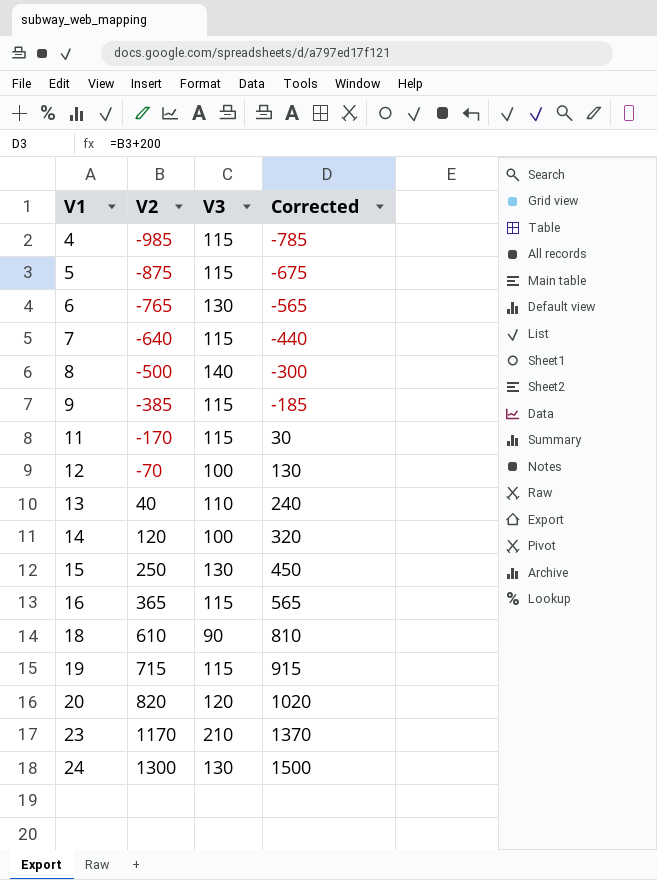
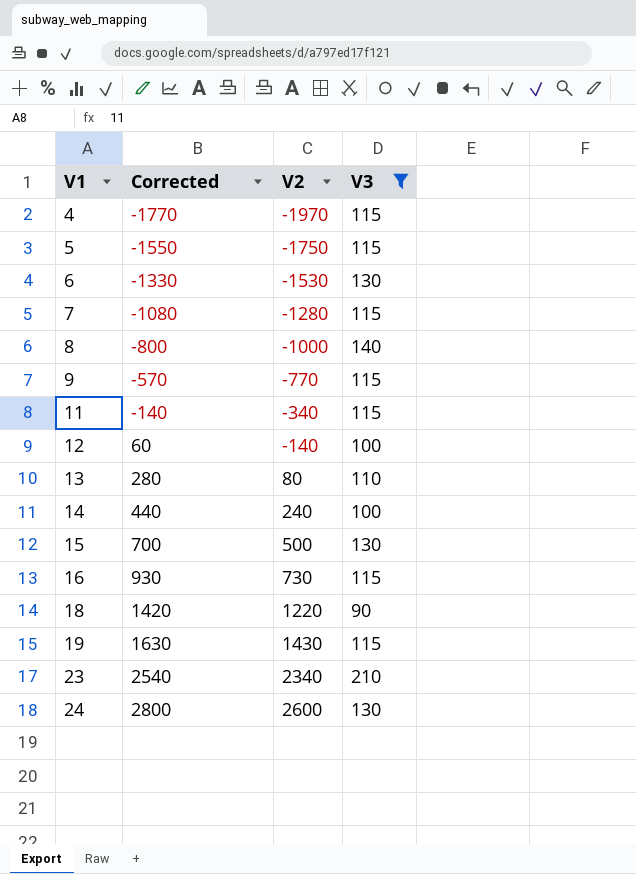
filter: none -> V3 != 120
column Corrected | position: 4 -> 2
4 | Corrected: -785 -> -1770
4 | V2: -985 -> -1970
5 | Corrected: -675 -> -1550
5 | V2: -875 -> -1750
6 | Corrected: -565 -> -1330
6 | V2: -765 -> -1530
7 | Corrected: -440 -> -1080
7 | V2: -640 -> -1280
8 | Corrected: -300 -> -800
8 | V2: -500 -> -1000
9 | Corrected: -185 -> -570
9 | V2: -385 -> -770
11 | Corrected: 30 -> -140
11 | V2: -170 -> -340
12 | Corrected: 130 -> 60
12 | V2: -70 -> -140
13 | Corrected: 240 -> 280
13 | V2: 40 -> 80
14 | Corrected: 320 -> 440
14 | V2: 120 -> 240
15 | Corrected: 450 -> 700
15 | V2: 250 -> 500
16 | Corrected: 565 -> 930
16 | V2: 365 -> 730
18 | Corrected: 810 -> 1420
18 | V2: 610 -> 1220
19 | Corrected: 915 -> 1630
19 | V2: 715 -> 1430
23 | Corrected: 1370 -> 2540
23 | V2: 1170 -> 2340
24 | Corrected: 1500 -> 2800
24 | V2: 1300 -> 2600

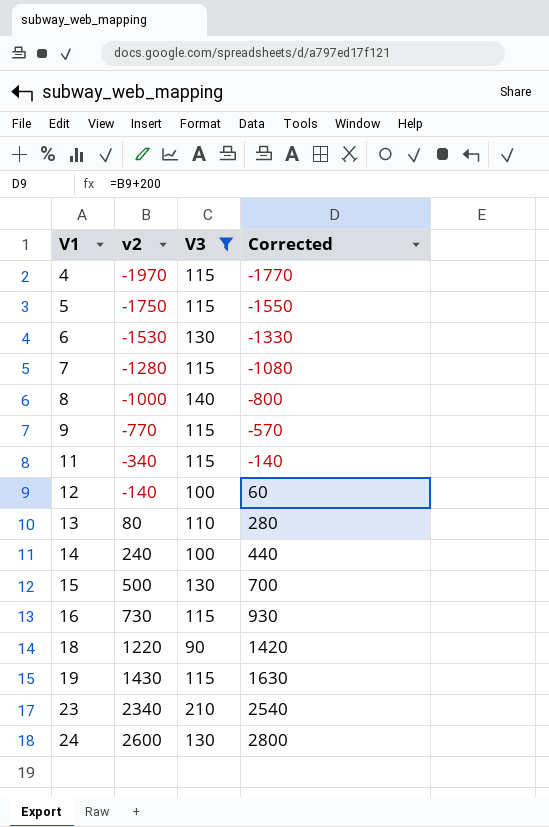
column name: V2 -> v2
column Corrected | position: 2 -> 4

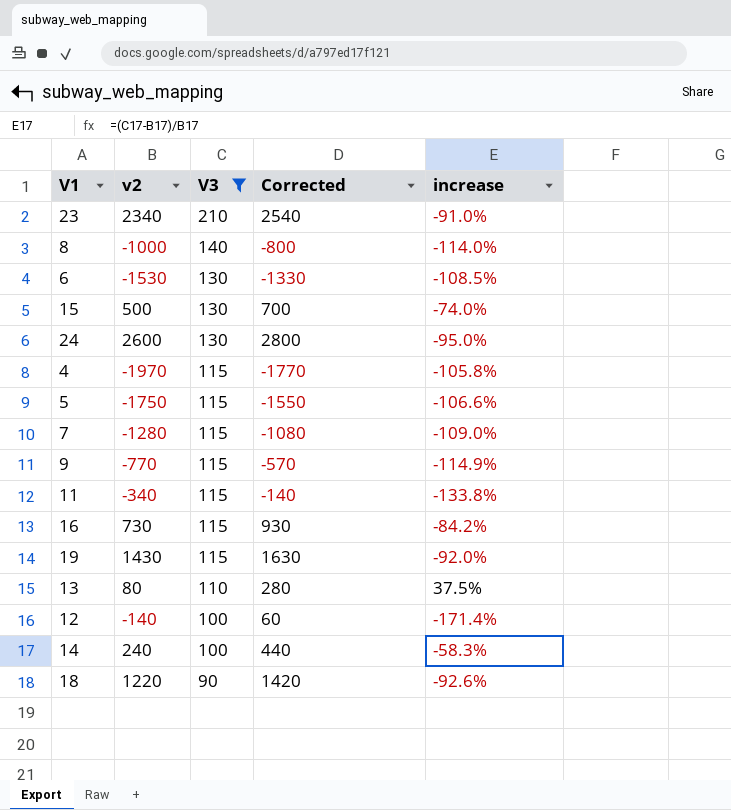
row order: V1 ascending -> V3 descending
column increase | formula: none -> ([V3] - [v2]) / [v2]

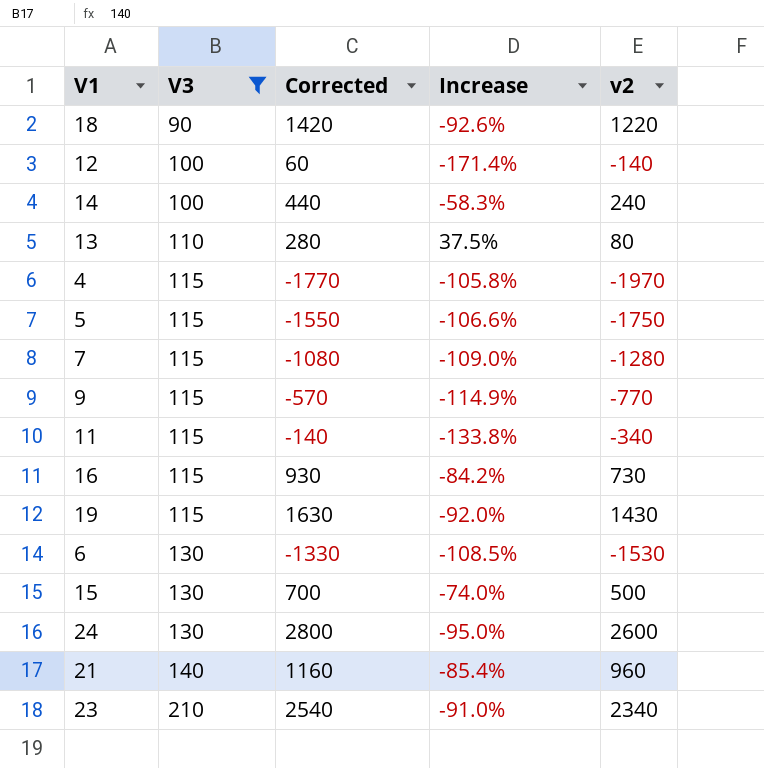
row order: V3 descending -> V3 ascending
column name: increase -> Increase
column v2 | position: 2 -> 5
row 8: -1000 | 140 | -800 | -114.0% -> none
row 21: none -> 140 | 1160 | -85.4% | 960

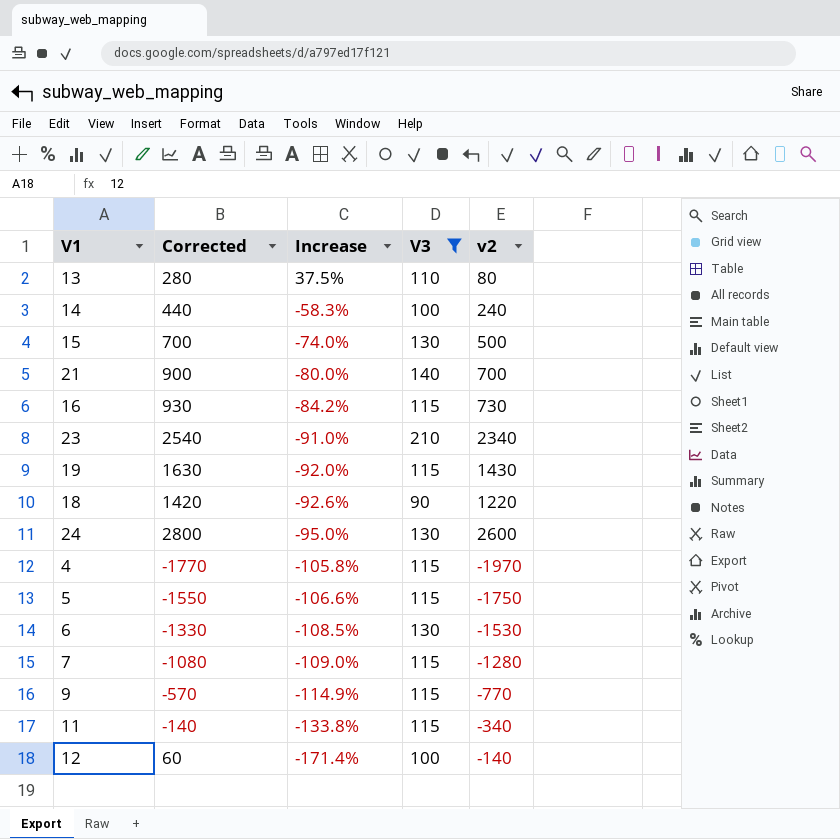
row order: V3 ascending -> Increase descending
column V3 | position: 2 -> 4
21 | Corrected: 1160 -> 900
21 | Increase: -85.4% -> -80.0%
21 | v2: 960 -> 700

